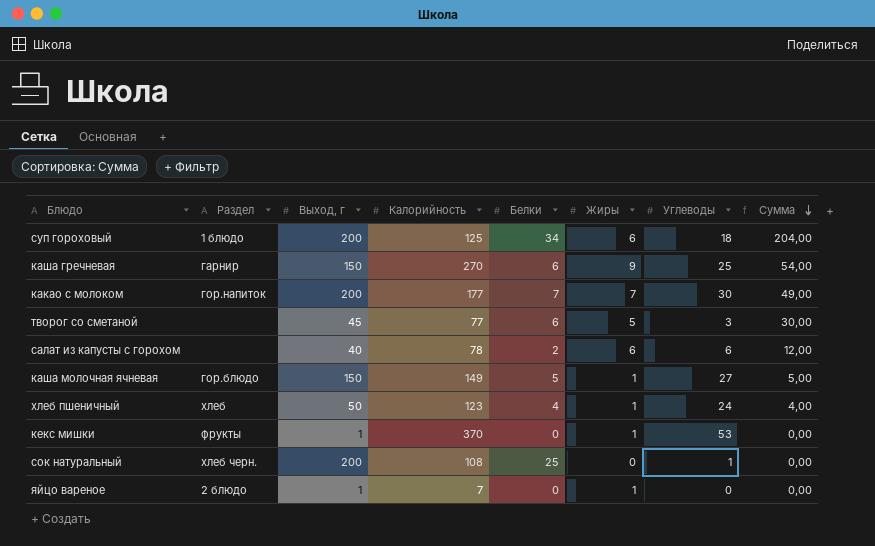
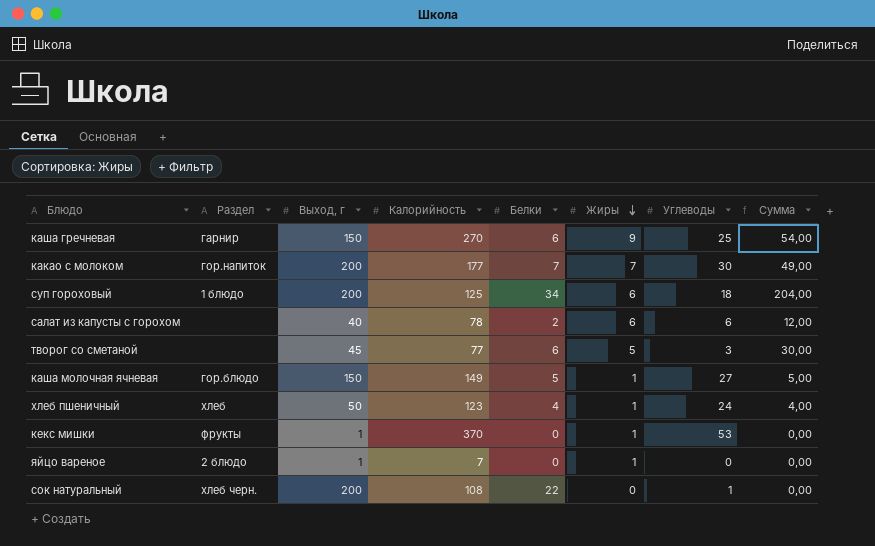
row order: Сумма descending -> Жиры descending
сок натуральный | Белки: 25 -> 22

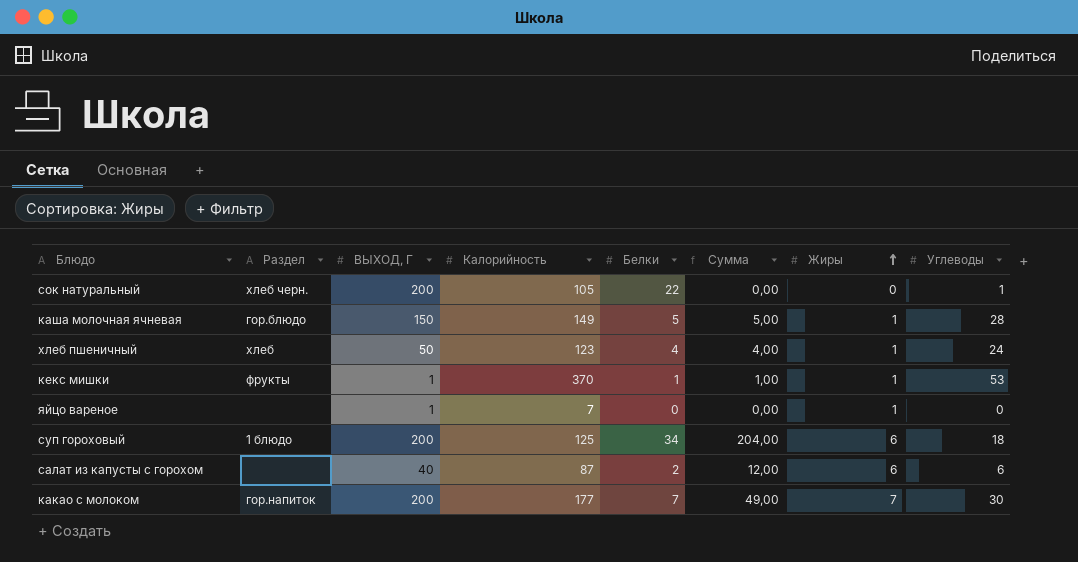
row order: Жиры descending -> Жиры ascending
column name: Выход, г -> ВЫХОД, Г
column Сумма | position: 8 -> 6
row каша гречневая: гарнир | 150 | 270 | 6 | 9 | 25 | 54,00 -> none
row творог со сметаной: none | 45 | 77 | 6 | 5 | 3 | 30,00 -> none
сок натуральный | Калорийность: 108 -> 105
каша молочная ячневая | Углеводы: 27 -> 28
кекс мишки | Белки: 0 -> 1
кекс мишки | Сумма: 0,00 -> 1,00
яйцо вареное | Раздел: 2 блюдо -> none
салат из капусты с горохом | Калорийность: 78 -> 87

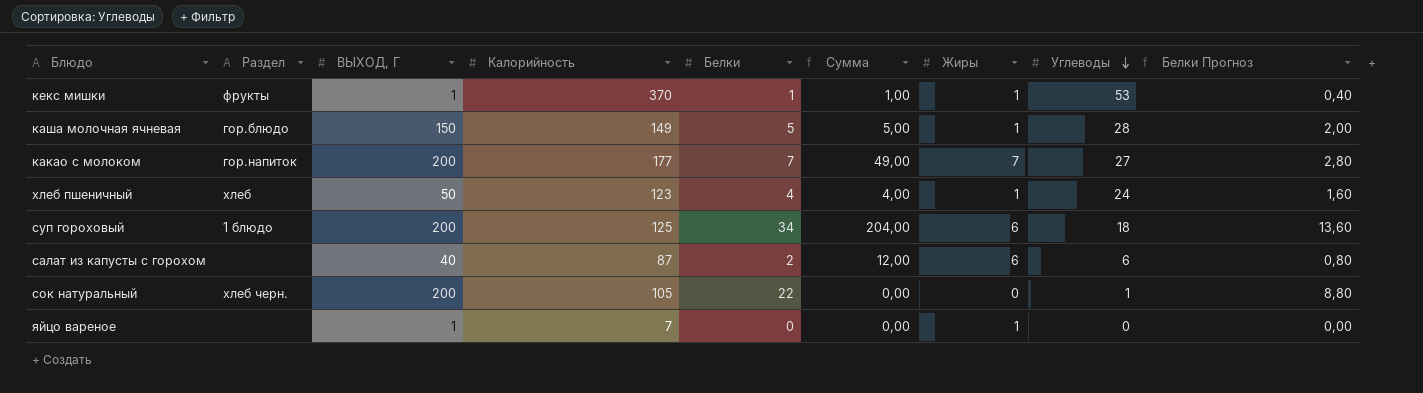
row order: Жиры ascending -> Углеводы descending
column Белки Прогноз | formula: none -> [Белки] * 0,4
какао с молоком | Углеводы: 30 -> 27

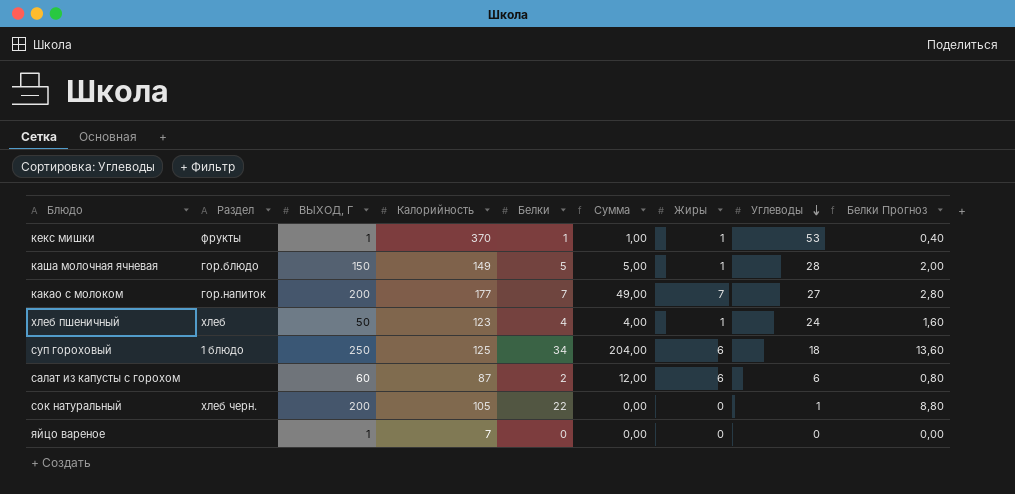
суп гороховый | ВЫХОД, Г: 200 -> 250
салат из капусты с горохом | ВЫХОД, Г: 40 -> 60
яйцо вареное | Жиры: 1 -> 0

